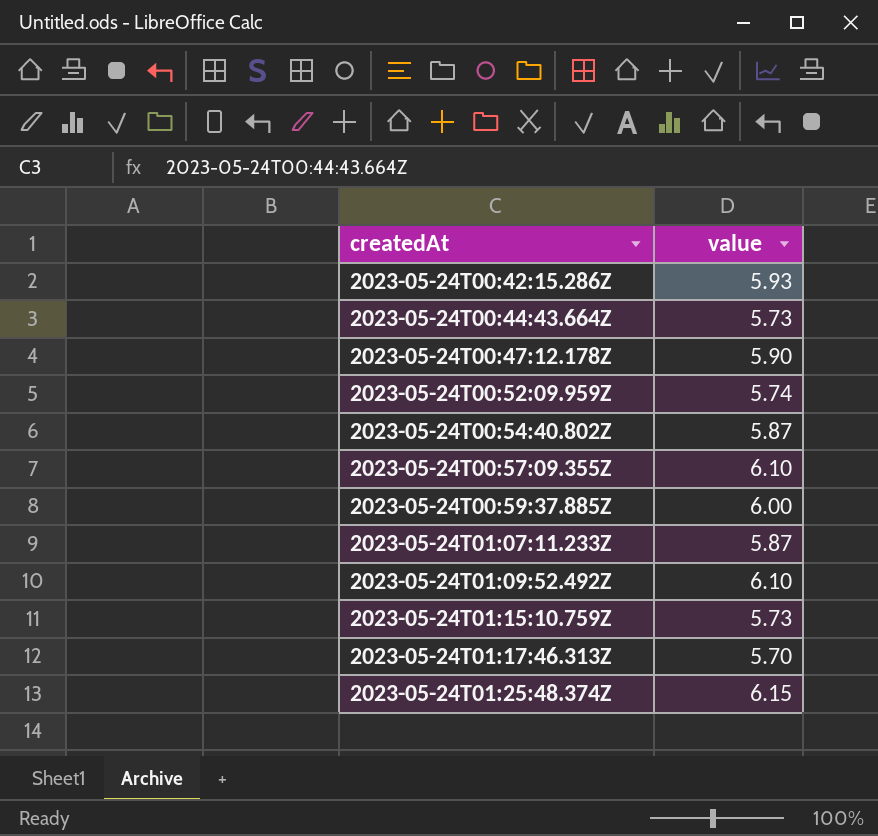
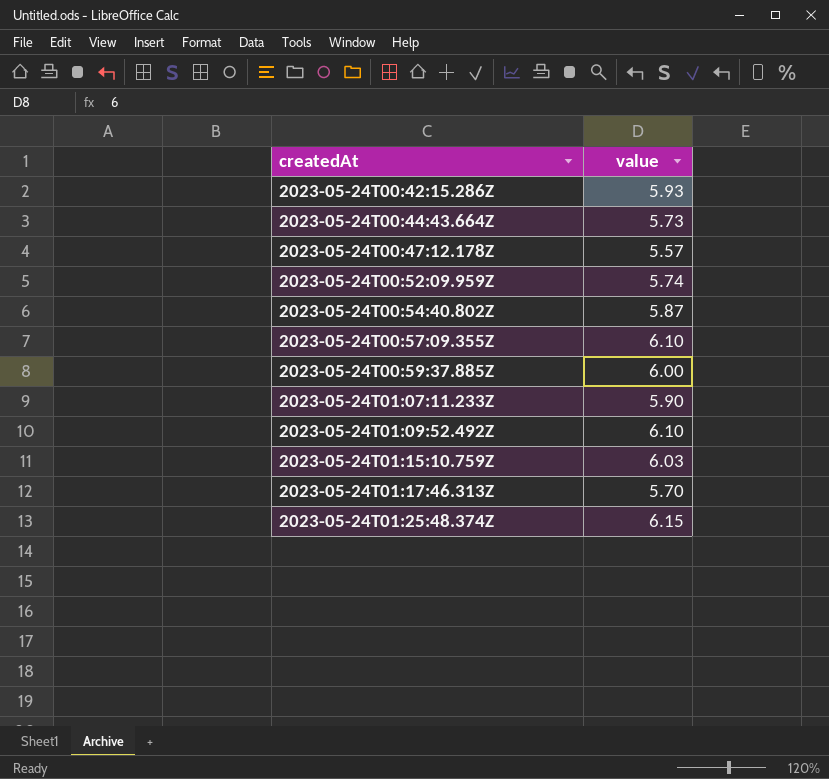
2023-05-24T00:47:12.178Z | value: 5.90 -> 5.57
2023-05-24T01:07:11.233Z | value: 5.87 -> 5.90
2023-05-24T01:15:10.759Z | value: 5.73 -> 6.03

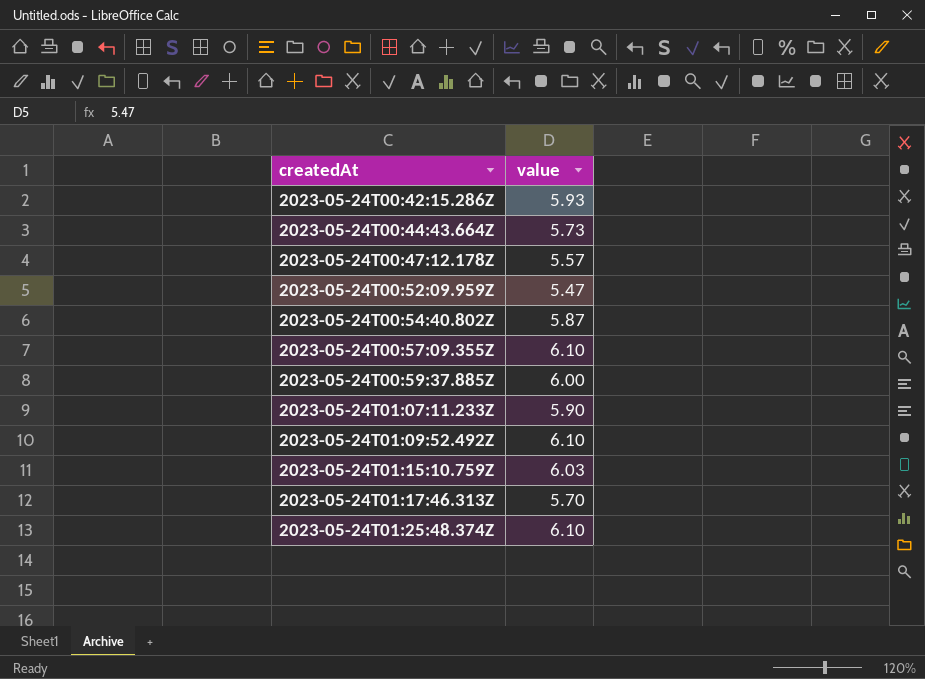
2023-05-24T00:52:09.959Z | value: 5.74 -> 5.47
2023-05-24T01:25:48.374Z | value: 6.15 -> 6.10

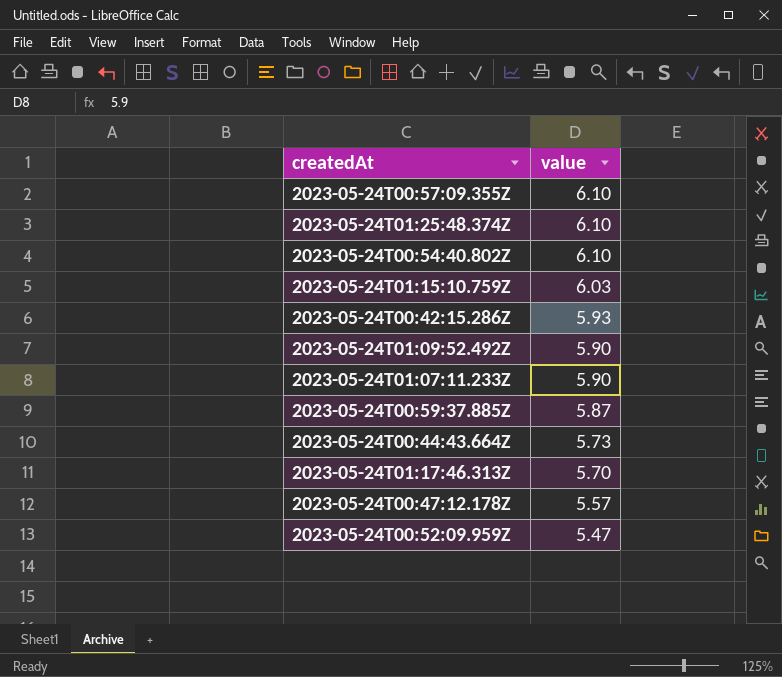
row order: createdAt ascending -> value descending
2023-05-24T00:54:40.802Z | value: 5.87 -> 6.10
2023-05-24T01:09:52.492Z | value: 6.10 -> 5.90
2023-05-24T00:59:37.885Z | value: 6.00 -> 5.87

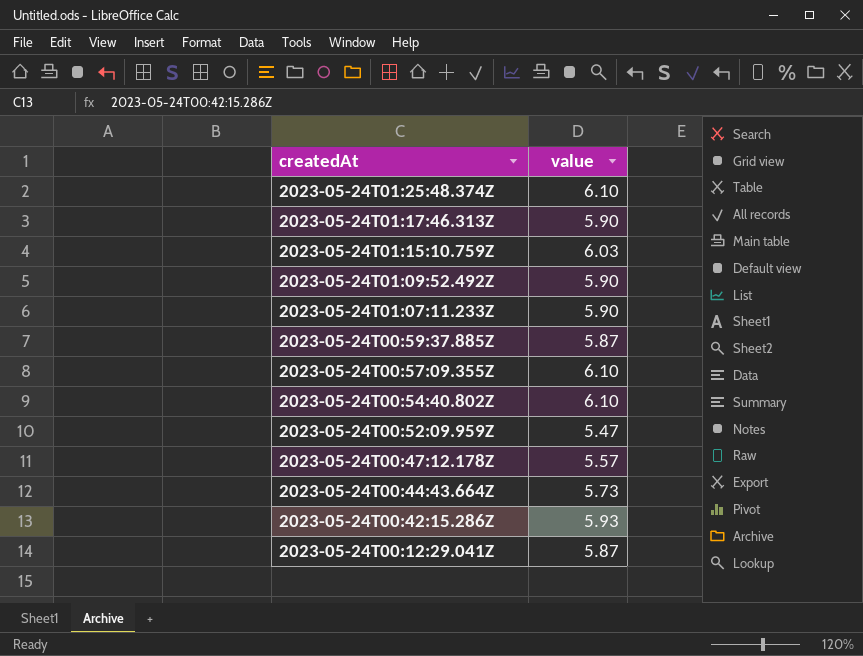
row order: value descending -> createdAt descending
2023-05-24T01:17:46.313Z | value: 5.70 -> 5.90
row 2023-05-24T00:12:29.041Z: none -> 5.87

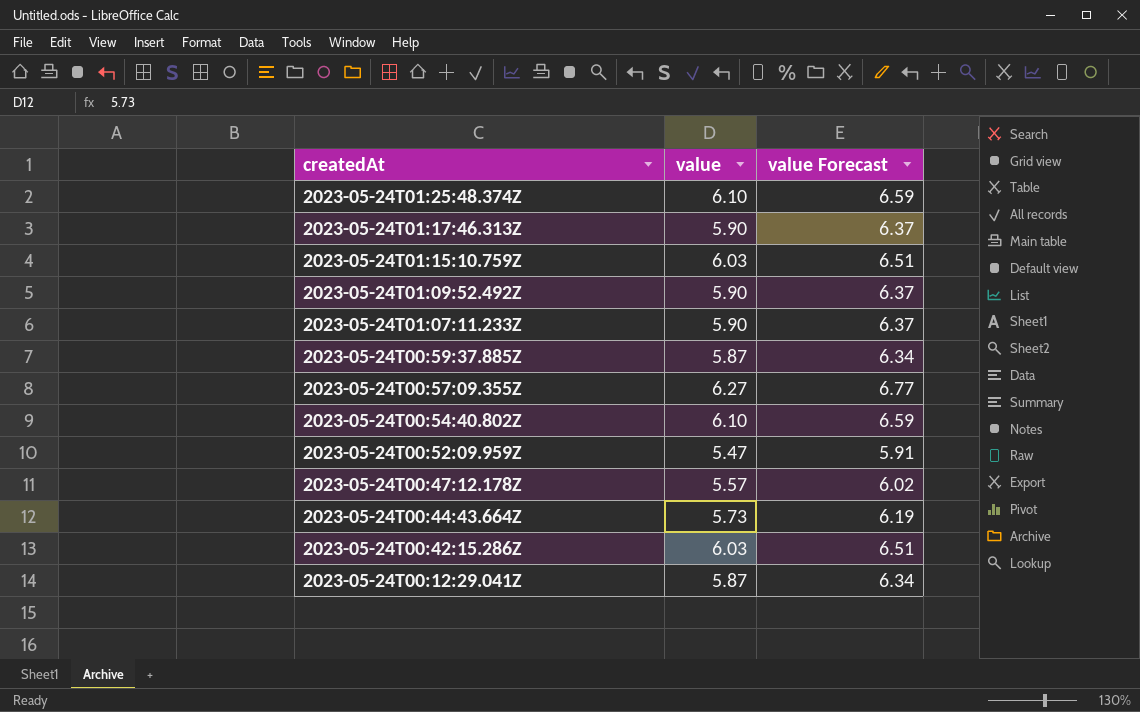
column value Forecast | formula: none -> [value] * 1.08
2023-05-24T00:57:09.355Z | value: 6.10 -> 6.27
2023-05-24T00:42:15.286Z | value: 5.93 -> 6.03

